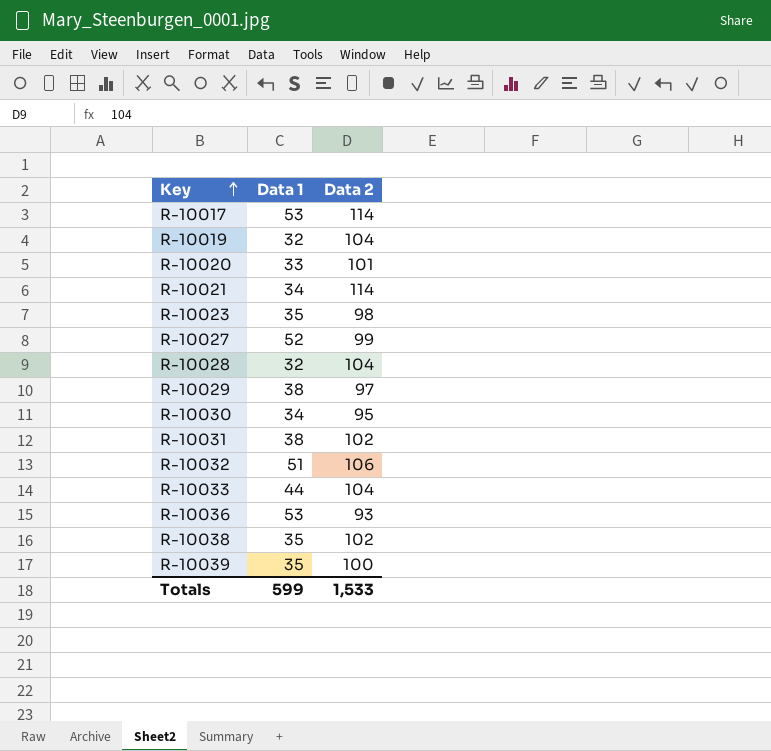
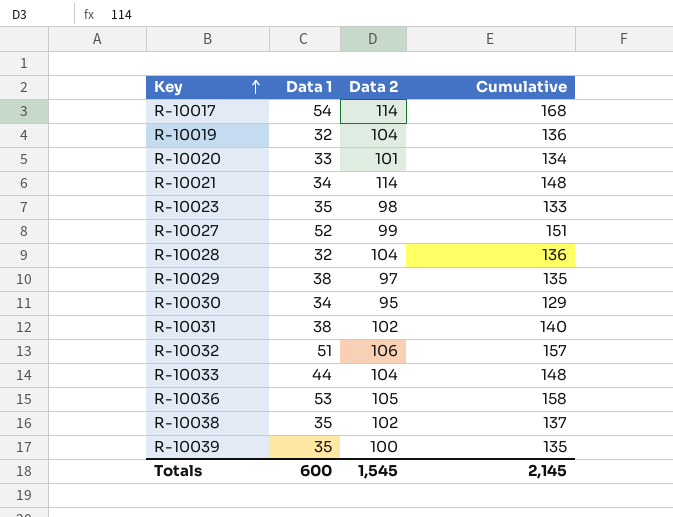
column Cumulative | formula: none -> [Data 1] + [Data 2]
R-10017 | Data 1: 53 -> 54
R-10036 | Data 2: 93 -> 105
Totals | Data 1: 599 -> 600
Totals | Data 2: 1,533 -> 1,545

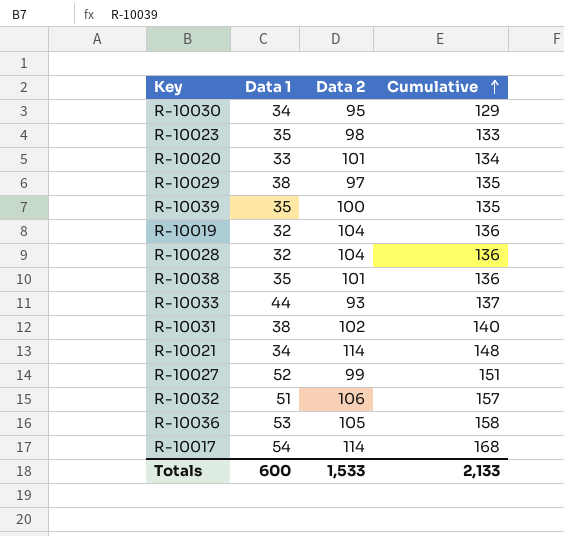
row order: Key ascending -> Cumulative ascending
R-10038 | Data 2: 102 -> 101
R-10038 | Cumulative: 137 -> 136
R-10033 | Data 2: 104 -> 93
R-10033 | Cumulative: 148 -> 137
Totals | Data 2: 1,545 -> 1,533
Totals | Cumulative: 2,145 -> 2,133

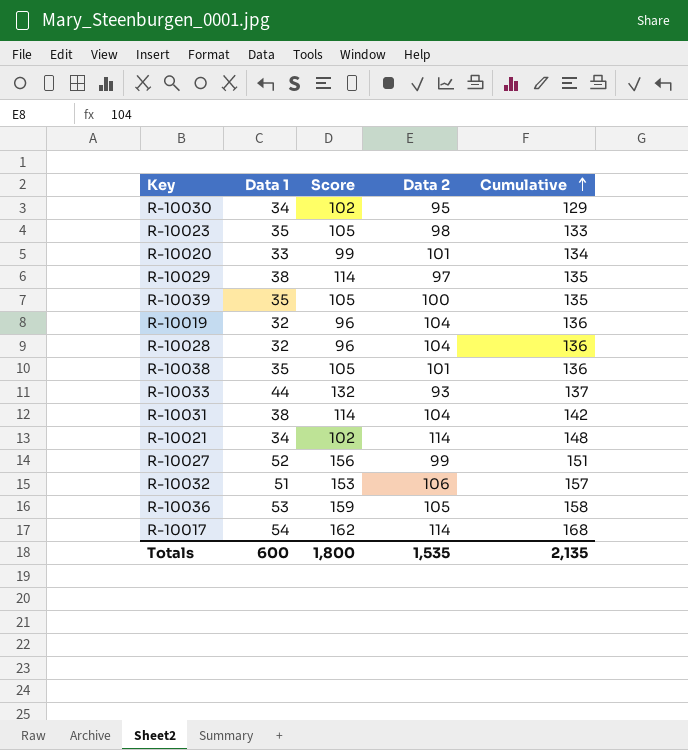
column Score | formula: none -> [Data 1] * 3
R-10031 | Data 2: 102 -> 104
R-10031 | Cumulative: 140 -> 142
Totals | Data 2: 1,533 -> 1,535
Totals | Cumulative: 2,133 -> 2,135

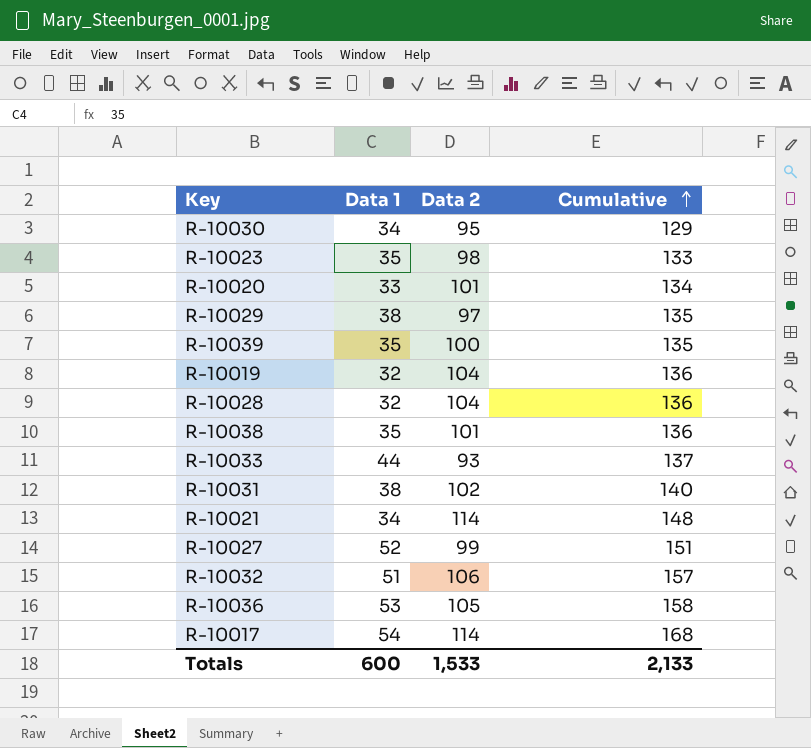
column Score | formula: [Data 1] * 3 -> none
R-10031 | Data 2: 104 -> 102
R-10031 | Cumulative: 142 -> 140
Totals | Data 2: 1,535 -> 1,533
Totals | Cumulative: 2,135 -> 2,133

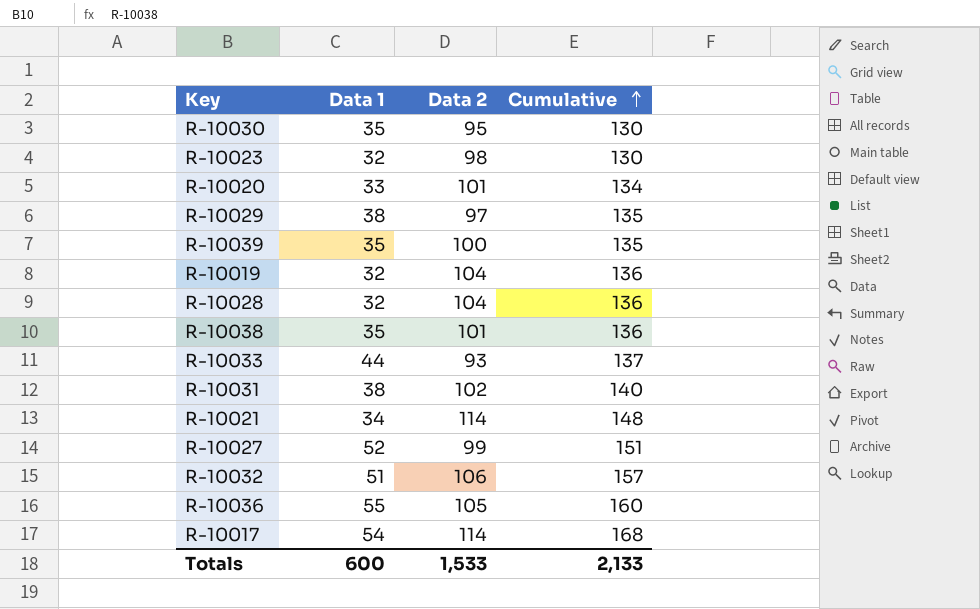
R-10030 | Data 1: 34 -> 35
R-10030 | Cumulative: 129 -> 130
R-10023 | Data 1: 35 -> 32
R-10023 | Cumulative: 133 -> 130
R-10036 | Data 1: 53 -> 55
R-10036 | Cumulative: 158 -> 160

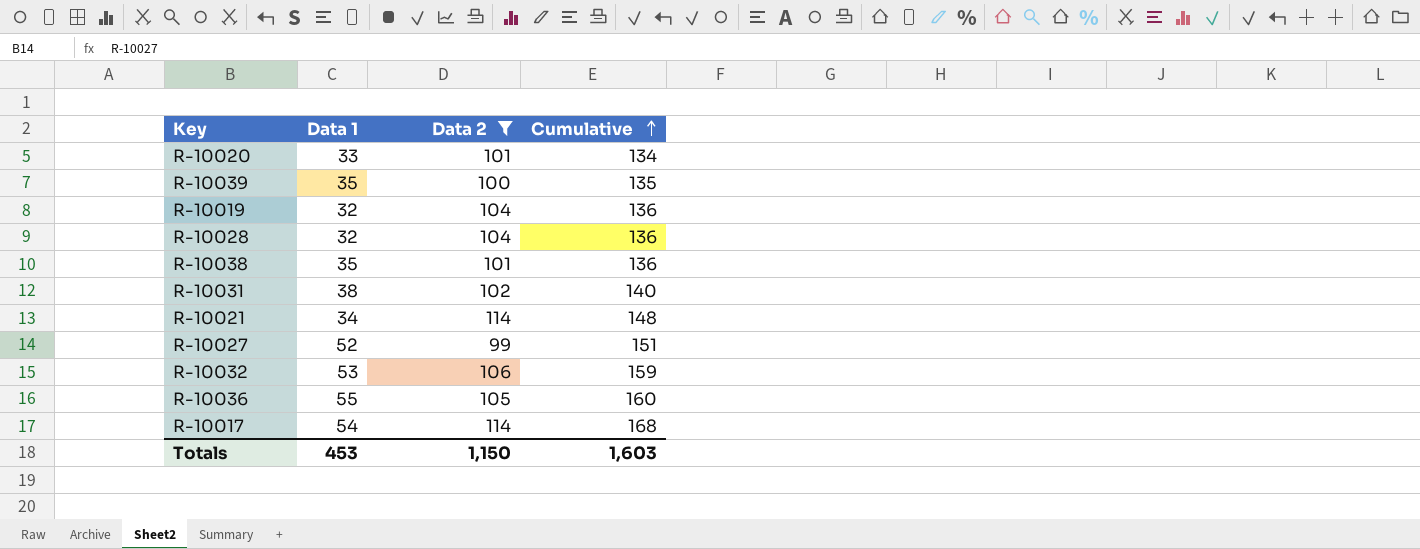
filter: none -> Data 2 >= 99
R-10032 | Data 1: 51 -> 53
R-10032 | Cumulative: 157 -> 159
Totals | Data 1: 600 -> 453
Totals | Data 2: 1,533 -> 1,150
Totals | Cumulative: 2,133 -> 1,603

